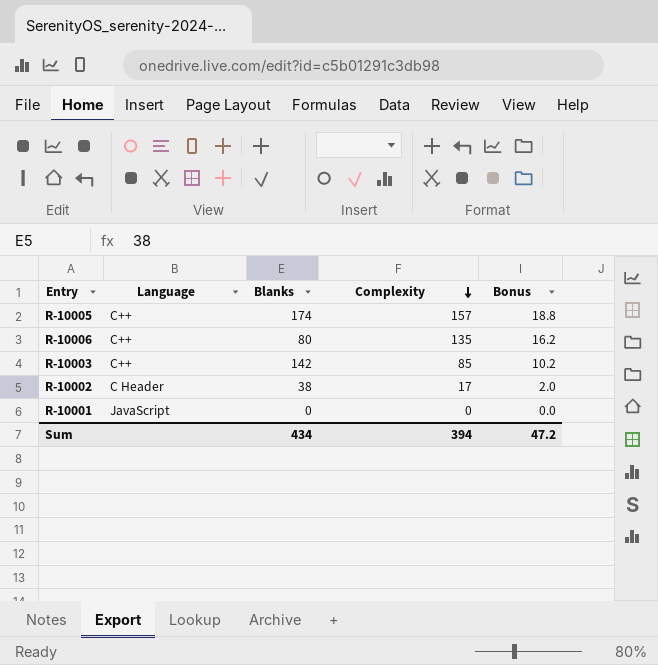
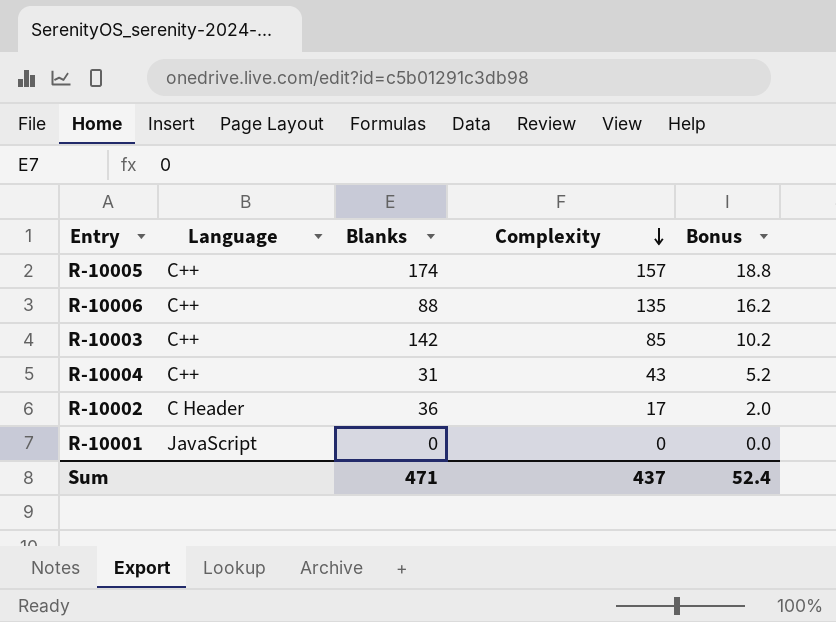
R-10006 | Blanks: 80 -> 88
row R-10004: none -> C++ | 31 | 43 | 5.2
R-10002 | Blanks: 38 -> 36
Sum | Blanks: 434 -> 471
Sum | Complexity: 394 -> 437
Sum | Bonus: 47.2 -> 52.4

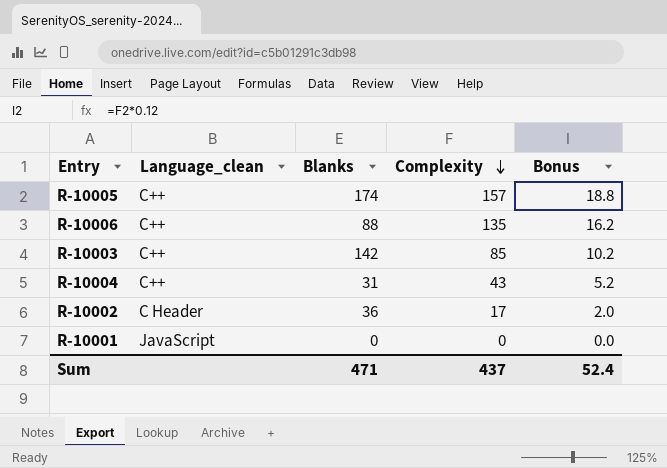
column name: Language -> Language_clean

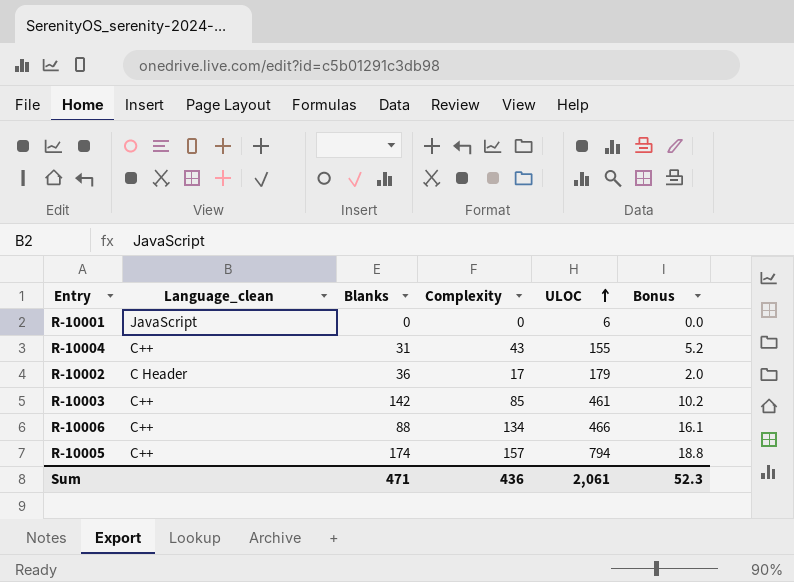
row order: Complexity descending -> ULOC ascending
column ULOC | position: none -> 5
R-10006 | Complexity: 135 -> 134
R-10006 | Bonus: 16.2 -> 16.1
Sum | Complexity: 437 -> 436
Sum | Bonus: 52.4 -> 52.3

